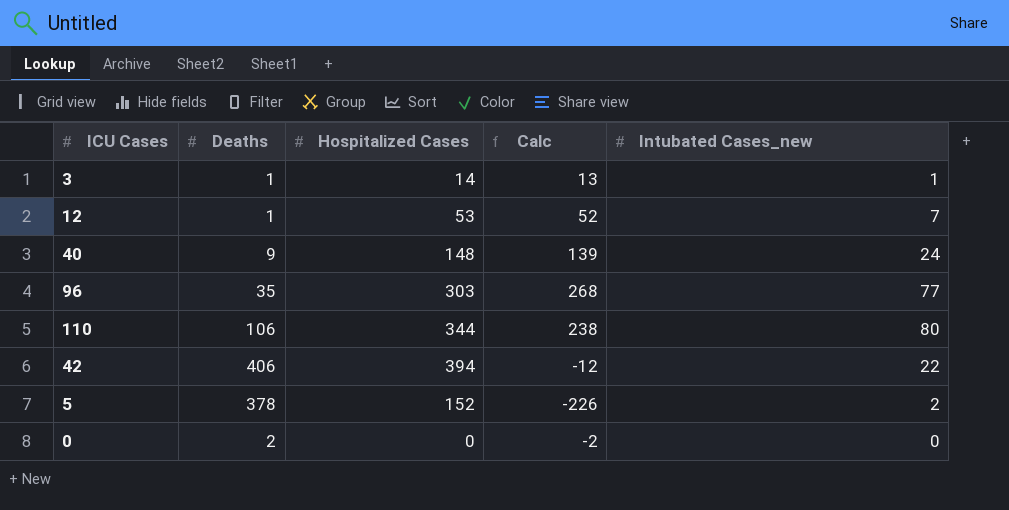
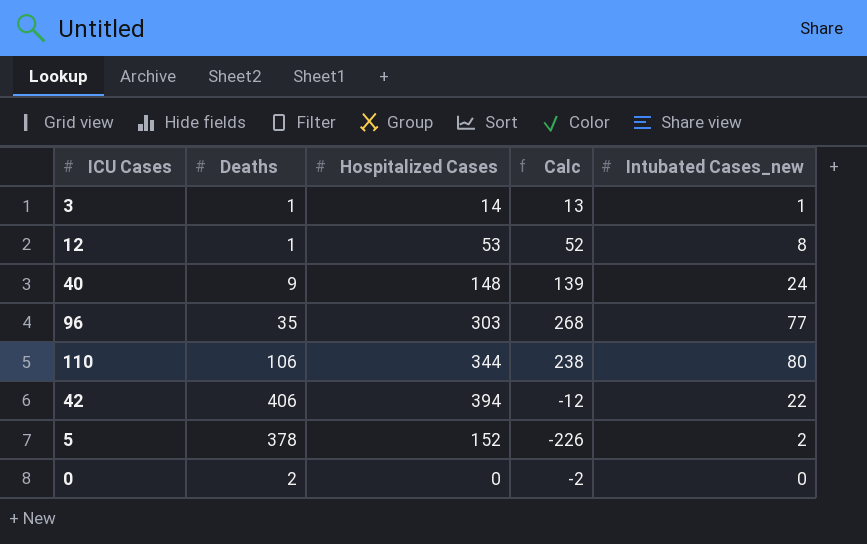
12 | Intubated Cases_new: 7 -> 8

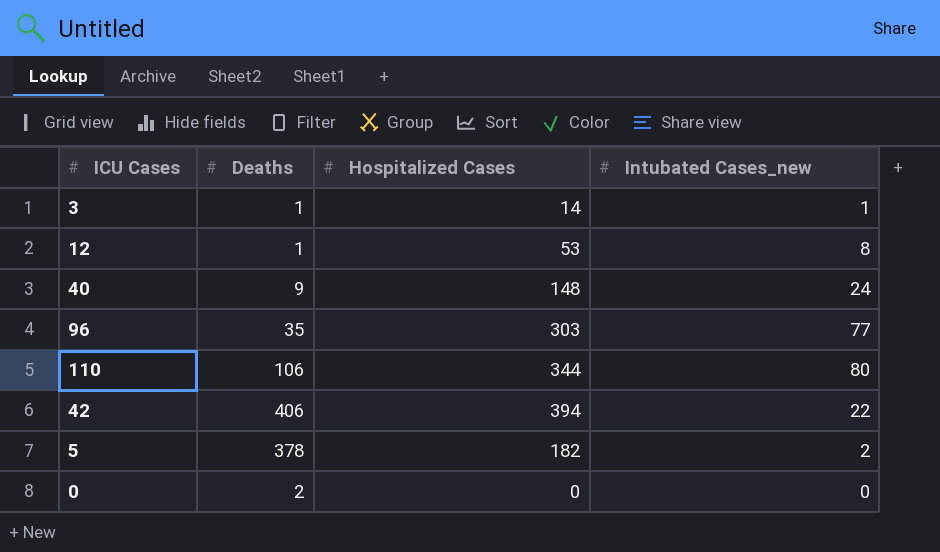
column Calc | formula: [Hospitalized Cases] - [Deaths] -> none
5 | Hospitalized Cases: 152 -> 182

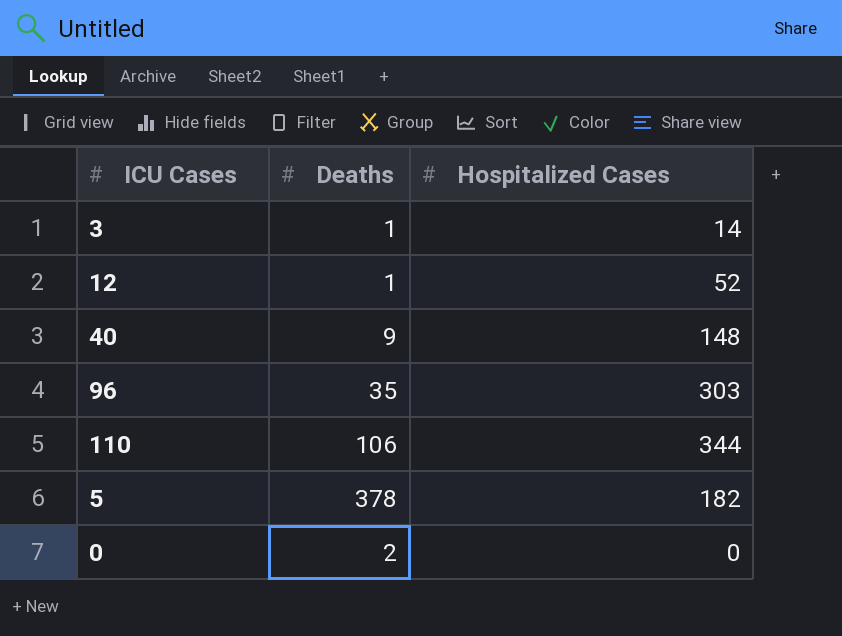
column Intubated Cases_new | position: 4 -> none
row 42: 406 | 394 | 22 -> none
12 | Hospitalized Cases: 53 -> 52

